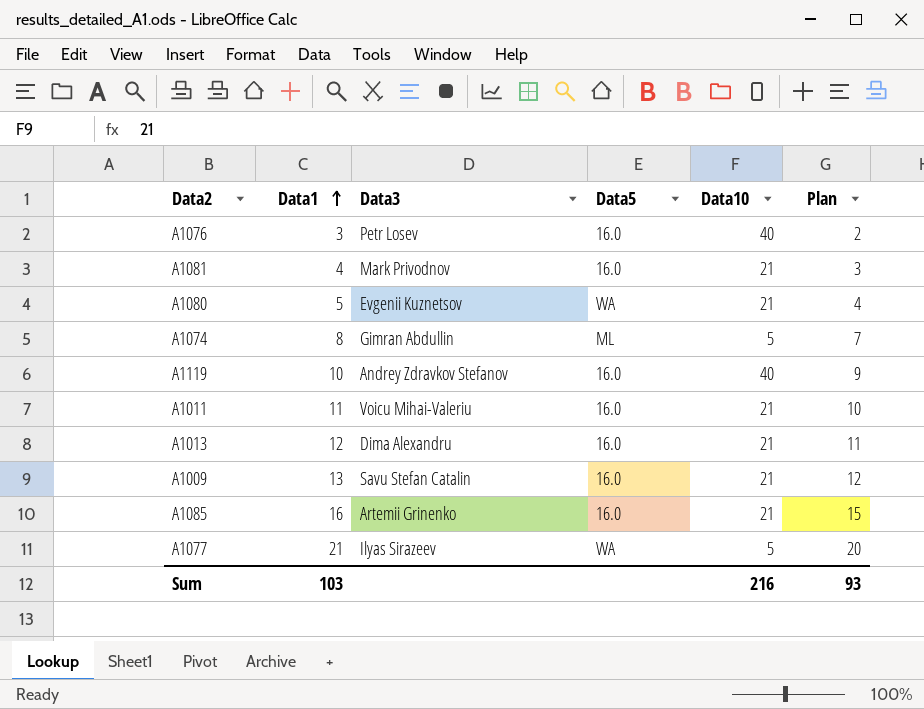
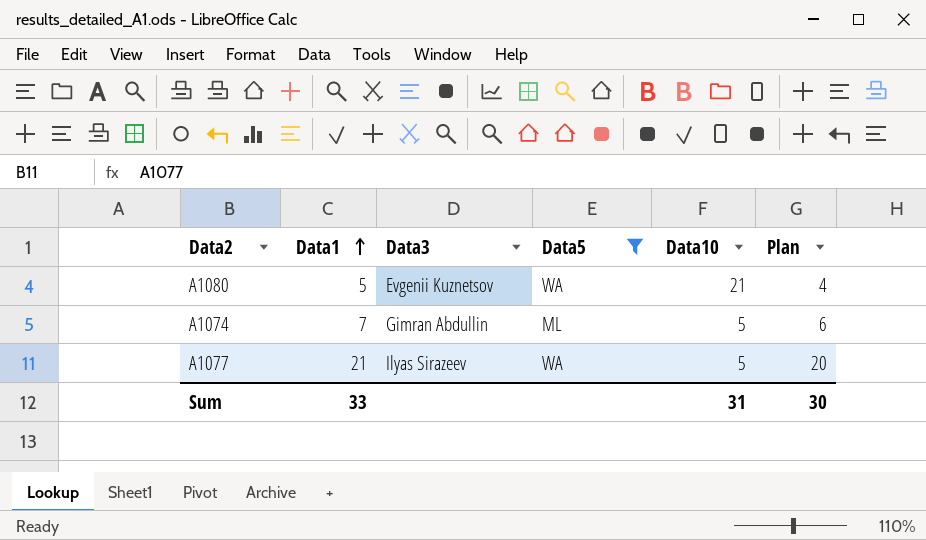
filter: none -> Data5 != 16.0
A1074 | Data1: 8 -> 7
A1074 | Plan: 7 -> 6
Sum | Data1: 103 -> 33
Sum | Data10: 216 -> 31
Sum | Plan: 93 -> 30

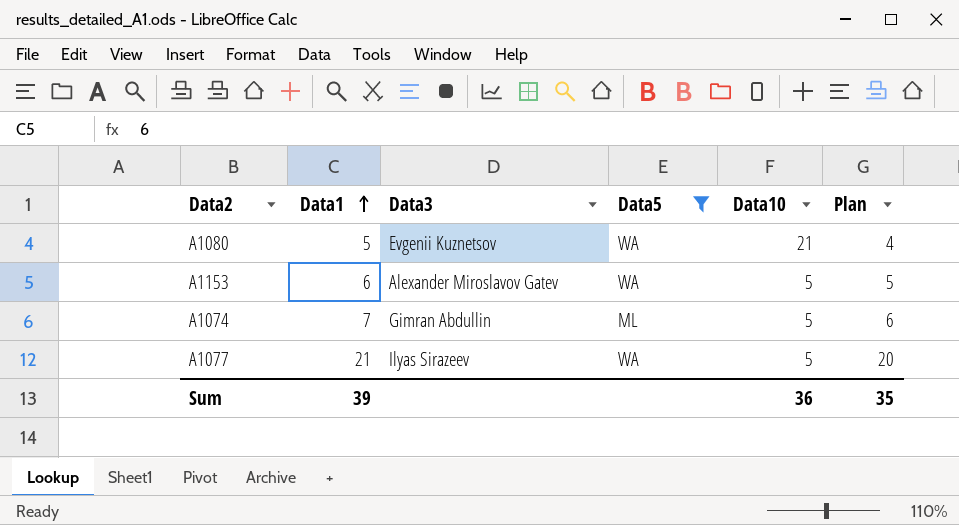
row A1153: none -> 6 | Alexander Miroslavov Gatev | WA | 5 | 5
Sum | Data1: 33 -> 39
Sum | Data10: 31 -> 36
Sum | Plan: 30 -> 35

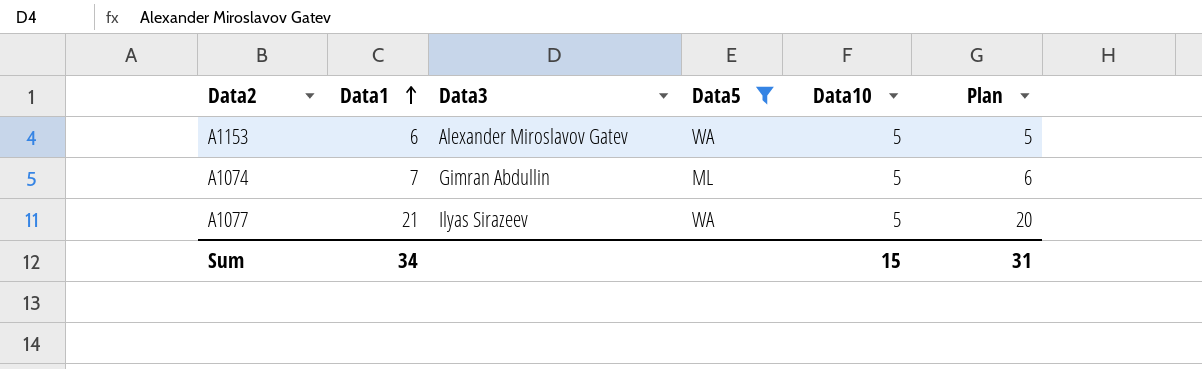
row A1080: 5 | Evgenii Kuznetsov | WA | 21 | 4 -> none
Sum | Data1: 39 -> 34
Sum | Data10: 36 -> 15
Sum | Plan: 35 -> 31

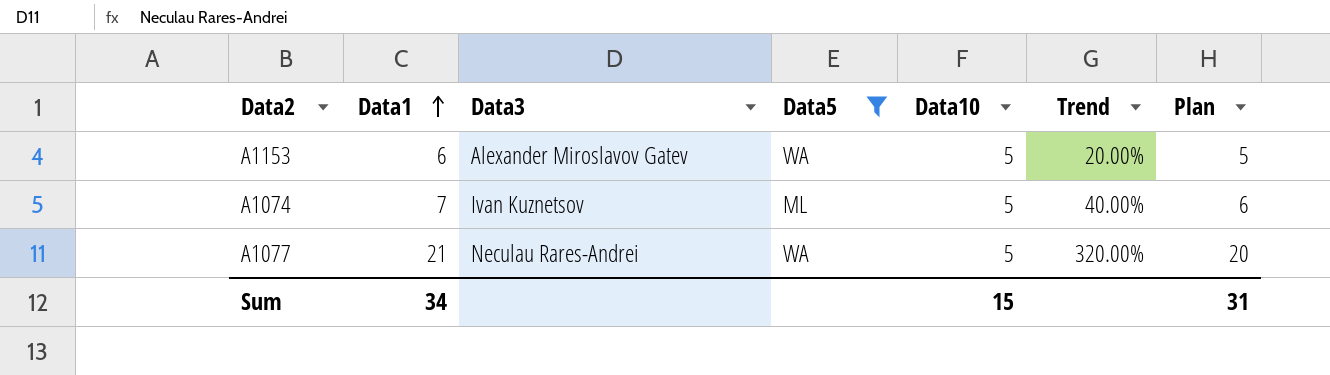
column Trend | formula: none -> ([Data1] - [Data10]) / [Data10]
A1074 | Data3: Gimran Abdullin -> Ivan Kuznetsov
A1077 | Data3: Ilyas Sirazeev -> Neculau Rares-Andrei

